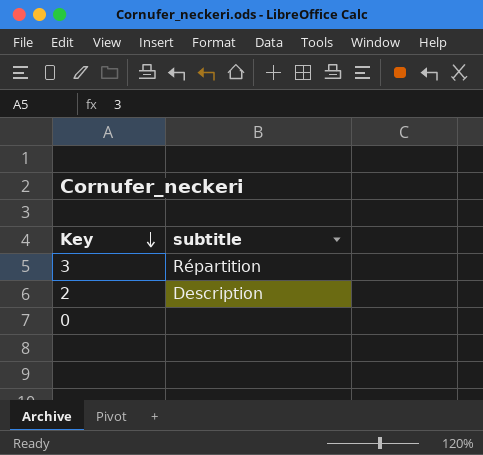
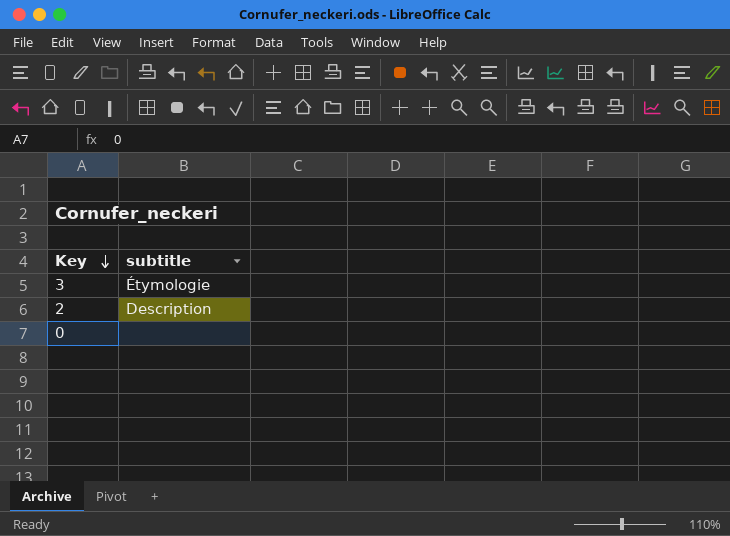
3 | subtitle: Répartition -> Étymologie

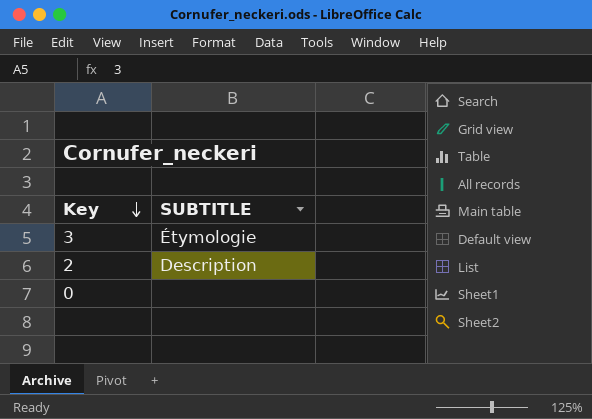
column name: subtitle -> SUBTITLE

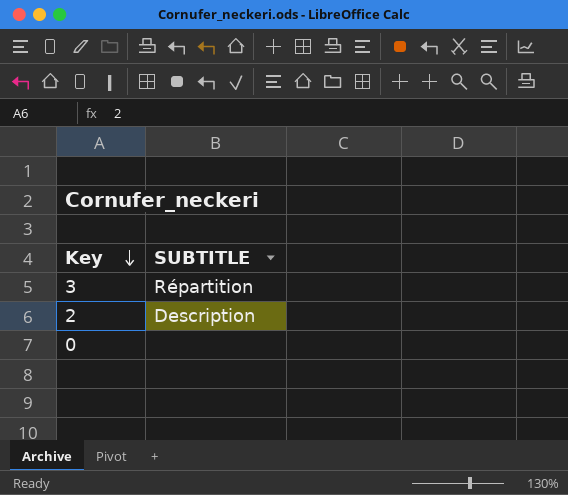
3 | SUBTITLE: Étymologie -> Répartition

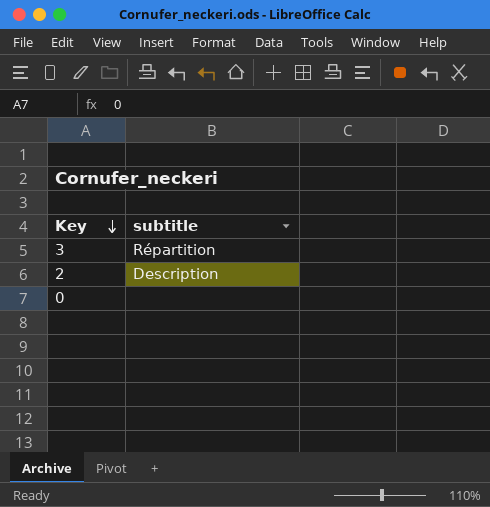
column name: SUBTITLE -> subtitle

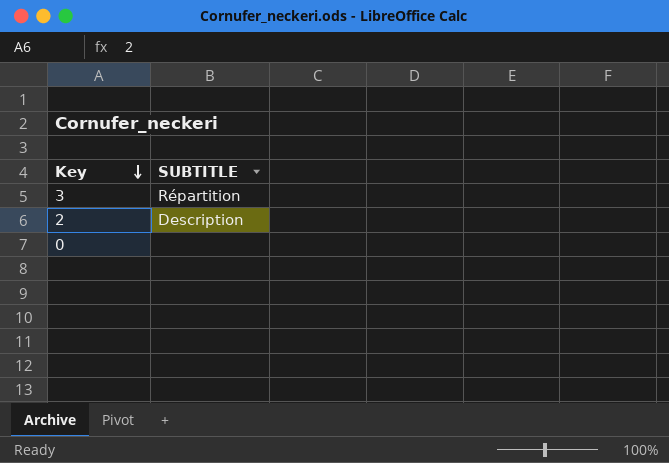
column name: subtitle -> SUBTITLE

